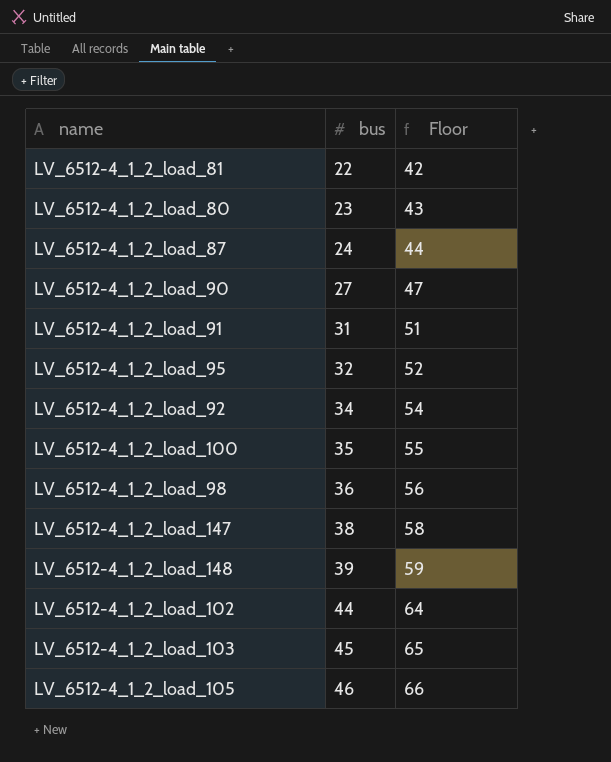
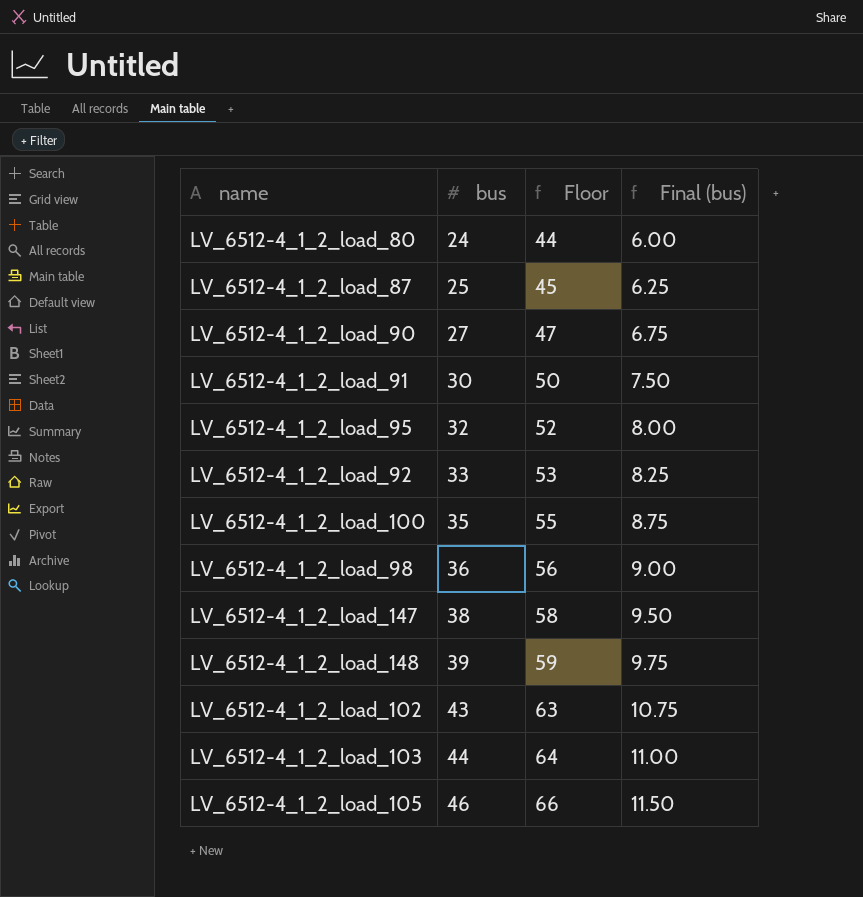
column Final (bus) | formula: none -> [bus] * 0.25
row LV_6512-4_1_2_load_81: 22 | 42 -> none
LV_6512-4_1_2_load_80 | bus: 23 -> 24
LV_6512-4_1_2_load_80 | Floor: 43 -> 44
LV_6512-4_1_2_load_87 | bus: 24 -> 25
LV_6512-4_1_2_load_87 | Floor: 44 -> 45
LV_6512-4_1_2_load_91 | bus: 31 -> 30
LV_6512-4_1_2_load_91 | Floor: 51 -> 50
LV_6512-4_1_2_load_92 | bus: 34 -> 33
LV_6512-4_1_2_load_92 | Floor: 54 -> 53
LV_6512-4_1_2_load_102 | bus: 44 -> 43
LV_6512-4_1_2_load_102 | Floor: 64 -> 63
LV_6512-4_1_2_load_103 | bus: 45 -> 44
LV_6512-4_1_2_load_103 | Floor: 65 -> 64

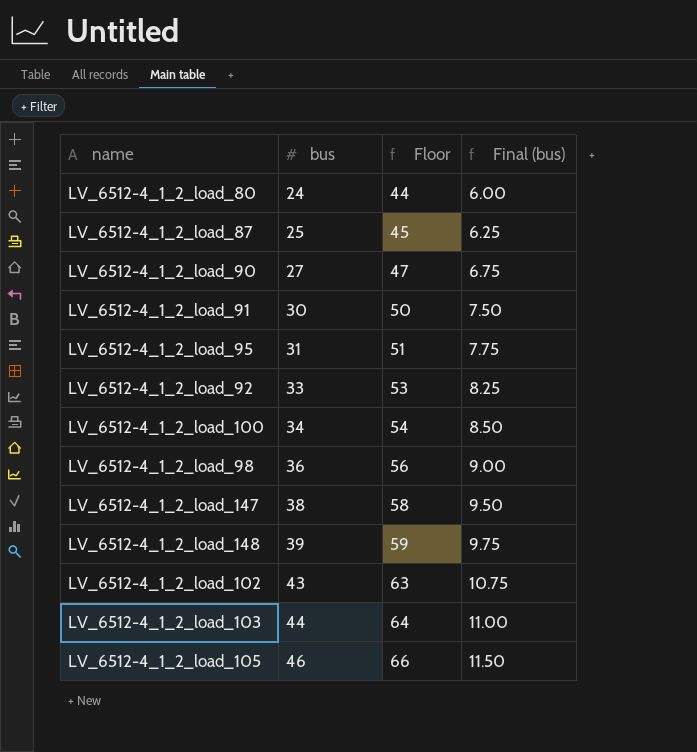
LV_6512-4_1_2_load_95 | bus: 32 -> 31
LV_6512-4_1_2_load_95 | Floor: 52 -> 51
LV_6512-4_1_2_load_95 | Final (bus): 8.00 -> 7.75
LV_6512-4_1_2_load_100 | bus: 35 -> 34
LV_6512-4_1_2_load_100 | Floor: 55 -> 54
LV_6512-4_1_2_load_100 | Final (bus): 8.75 -> 8.50

